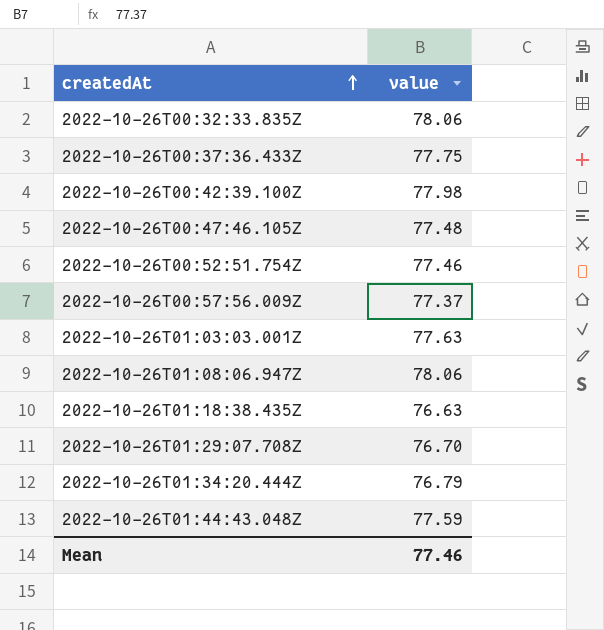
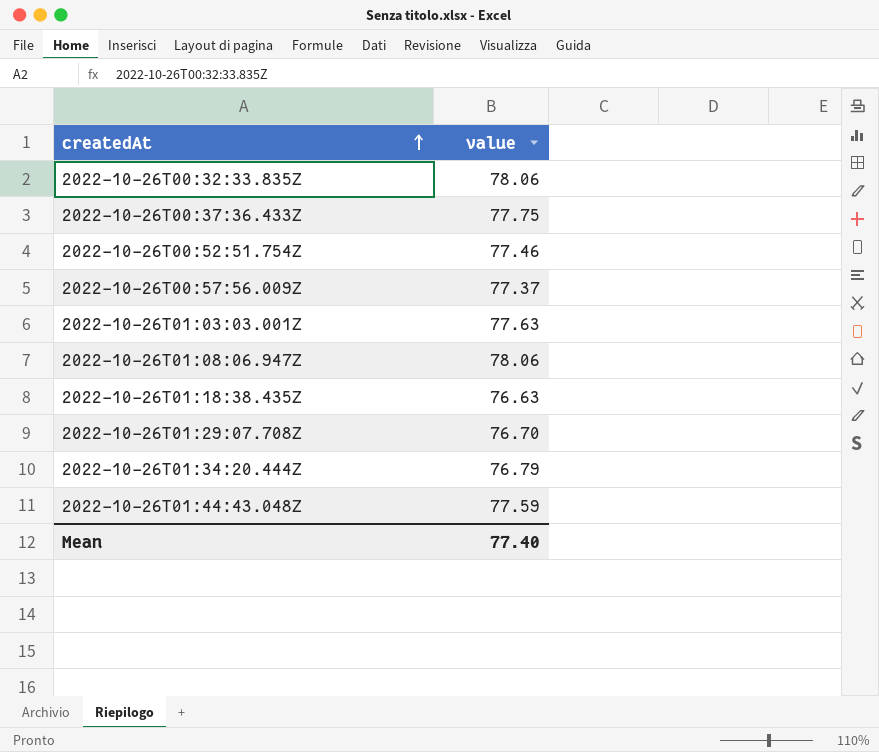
row 2022-10-26T00:42:39.100Z: 77.98 -> none
row 2022-10-26T00:47:46.105Z: 77.48 -> none
Mean | value: 77.46 -> 77.40

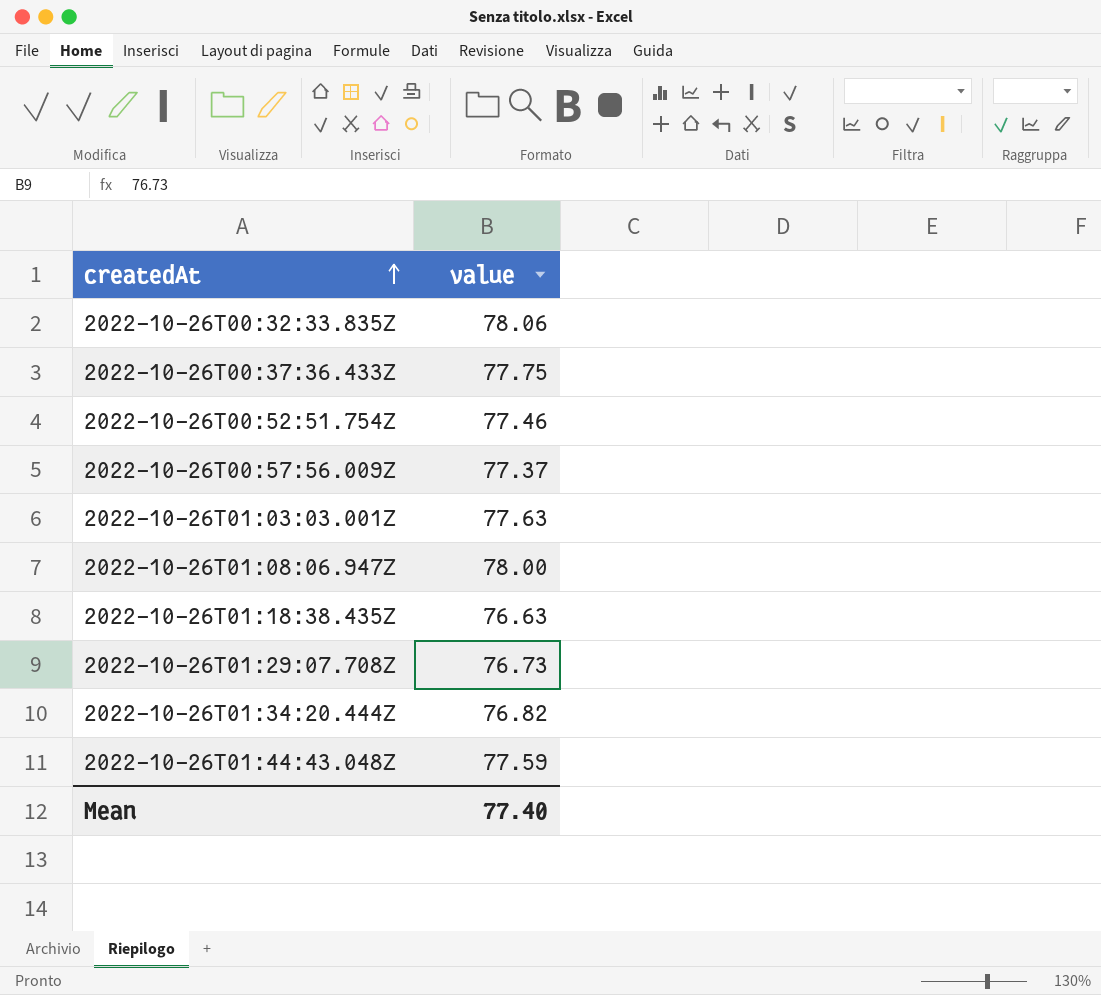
2022-10-26T01:08:06.947Z | value: 78.06 -> 78.00
2022-10-26T01:29:07.708Z | value: 76.70 -> 76.73
2022-10-26T01:34:20.444Z | value: 76.79 -> 76.82

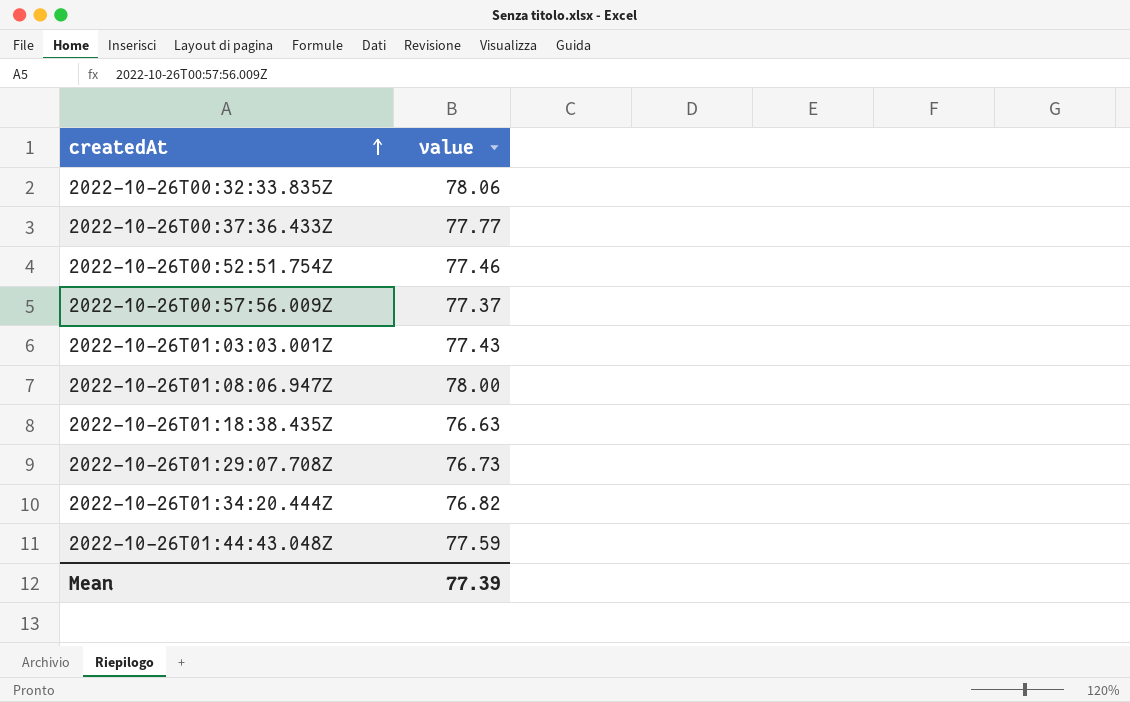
2022-10-26T00:37:36.433Z | value: 77.75 -> 77.77
2022-10-26T01:03:03.001Z | value: 77.63 -> 77.43
Mean | value: 77.40 -> 77.39

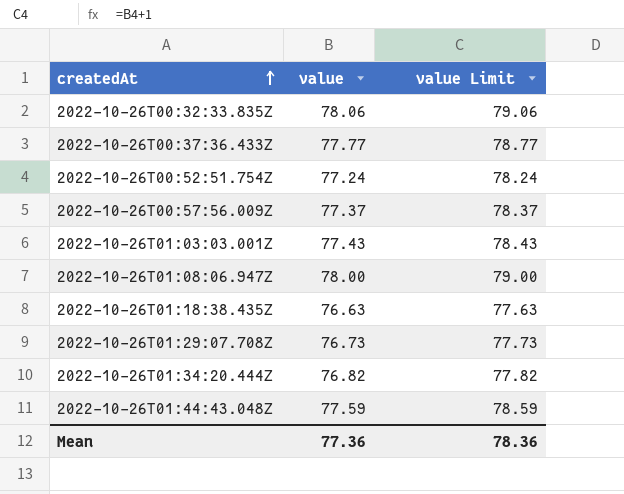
column value Limit | formula: none -> [value] + 1
2022-10-26T00:52:51.754Z | value: 77.46 -> 77.24
Mean | value: 77.39 -> 77.36

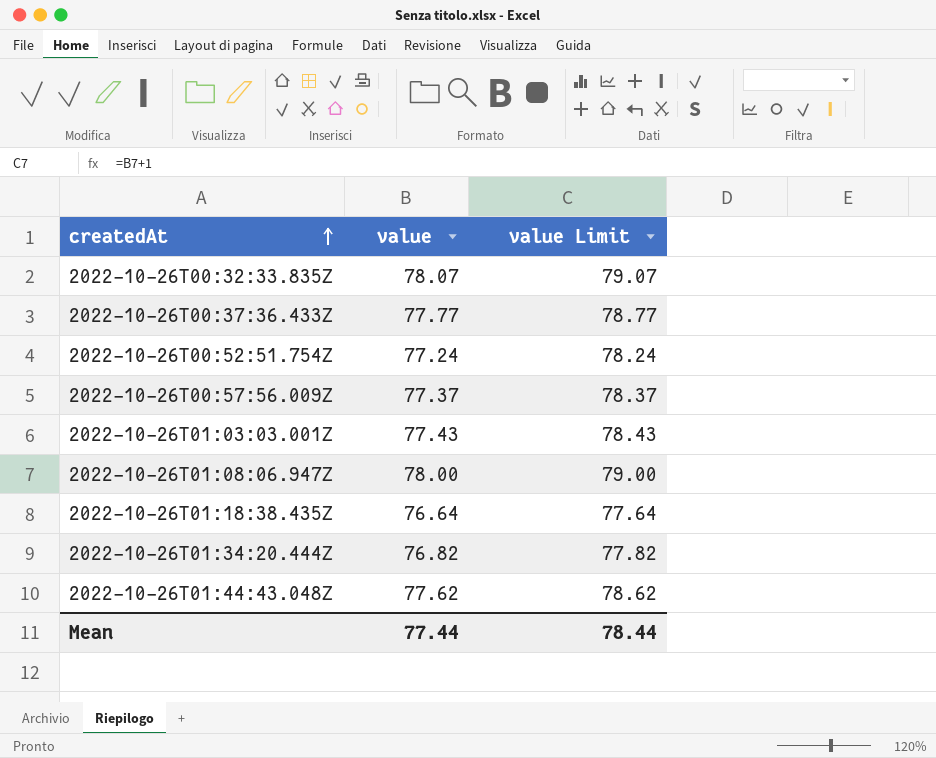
row 2022-10-26T01:29:07.708Z: 76.73 | 77.73 -> none
2022-10-26T00:32:33.835Z | value: 78.06 -> 78.07
2022-10-26T00:32:33.835Z | value Limit: 79.06 -> 79.07
2022-10-26T01:18:38.435Z | value: 76.63 -> 76.64
2022-10-26T01:18:38.435Z | value Limit: 77.63 -> 77.64
2022-10-26T01:44:43.048Z | value: 77.59 -> 77.62
2022-10-26T01:44:43.048Z | value Limit: 78.59 -> 78.62
Mean | value: 77.36 -> 77.44
Mean | value Limit: 78.36 -> 78.44

